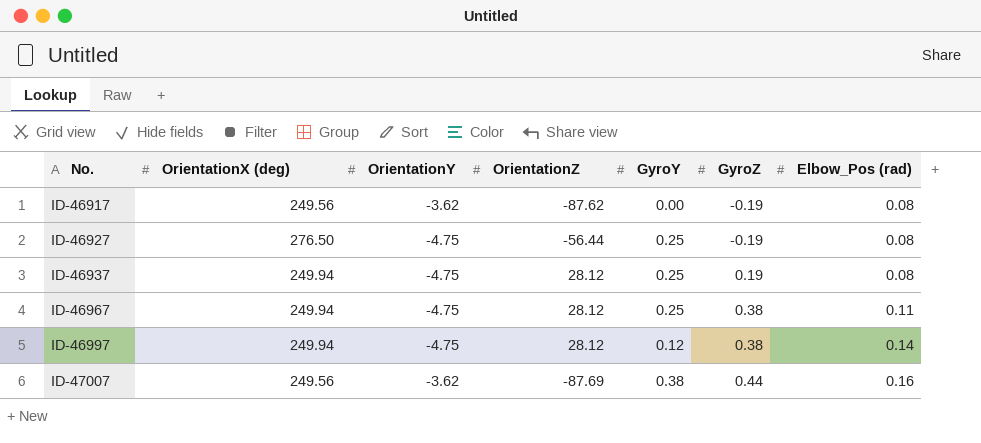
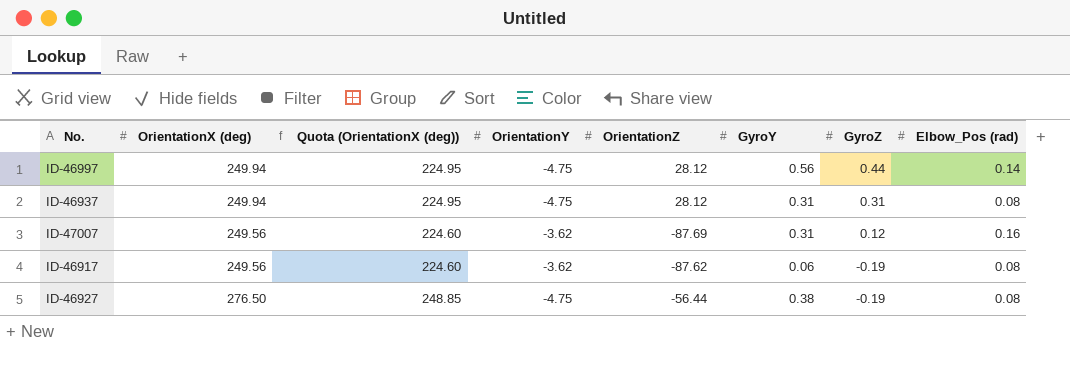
row order: No. ascending -> GyroZ descending
column Quota (OrientationX (deg)) | formula: none -> [OrientationX (deg)] * 0.9
row ID-46967: 249.94 | -4.75 | 28.12 | 0.25 | 0.38 | 0.11 -> none
ID-46997 | GyroY: 0.12 -> 0.56
ID-46997 | GyroZ: 0.38 -> 0.44
ID-46937 | GyroY: 0.25 -> 0.31
ID-46937 | GyroZ: 0.19 -> 0.31
ID-47007 | GyroY: 0.38 -> 0.31
ID-47007 | GyroZ: 0.44 -> 0.12
ID-46917 | GyroY: 0.00 -> 0.06
ID-46927 | GyroY: 0.25 -> 0.38

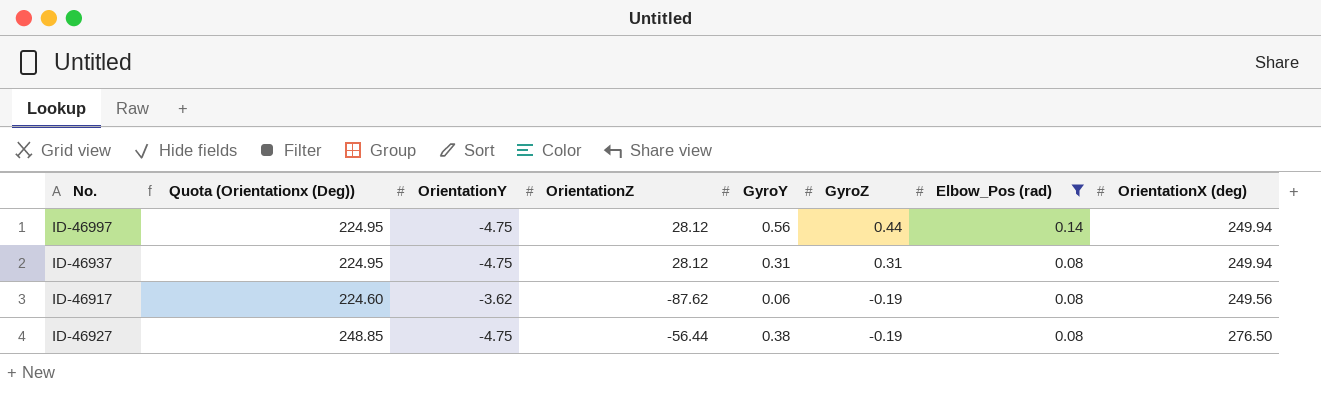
filter: none -> Elbow_Pos (rad) != 0.16
column name: Quota (OrientationX (deg)) -> Quota (Orientationx (Deg))
column OrientationX (deg) | position: 2 -> 8

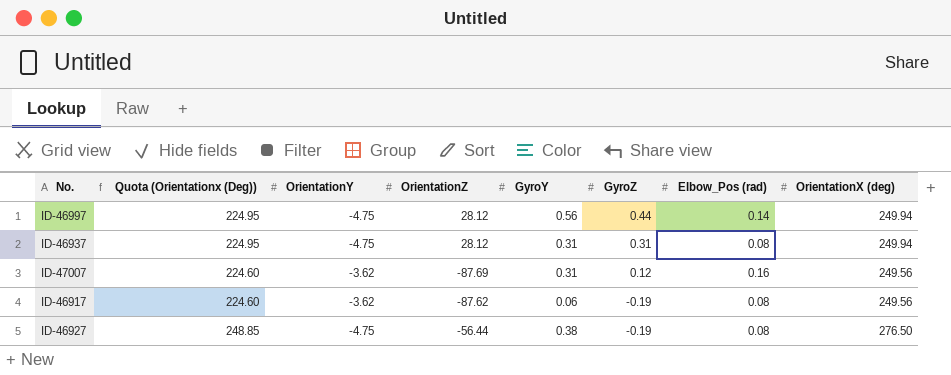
filter: Elbow_Pos (rad) != 0.16 -> none

